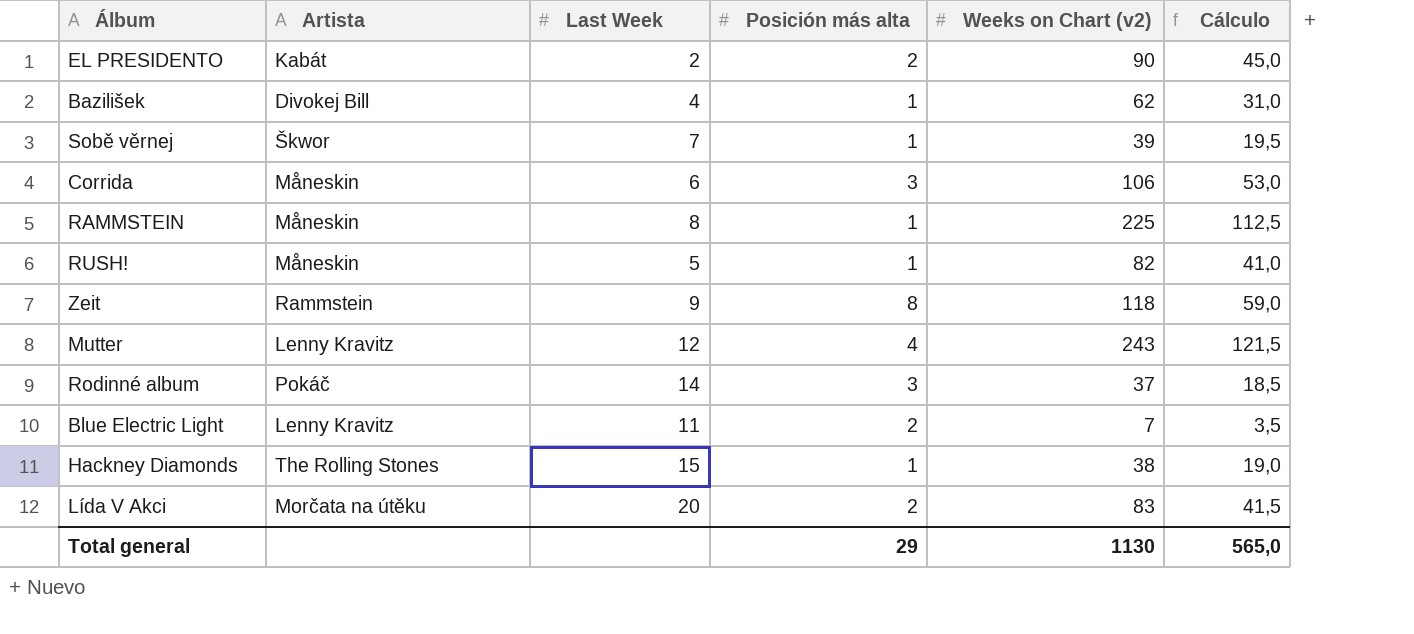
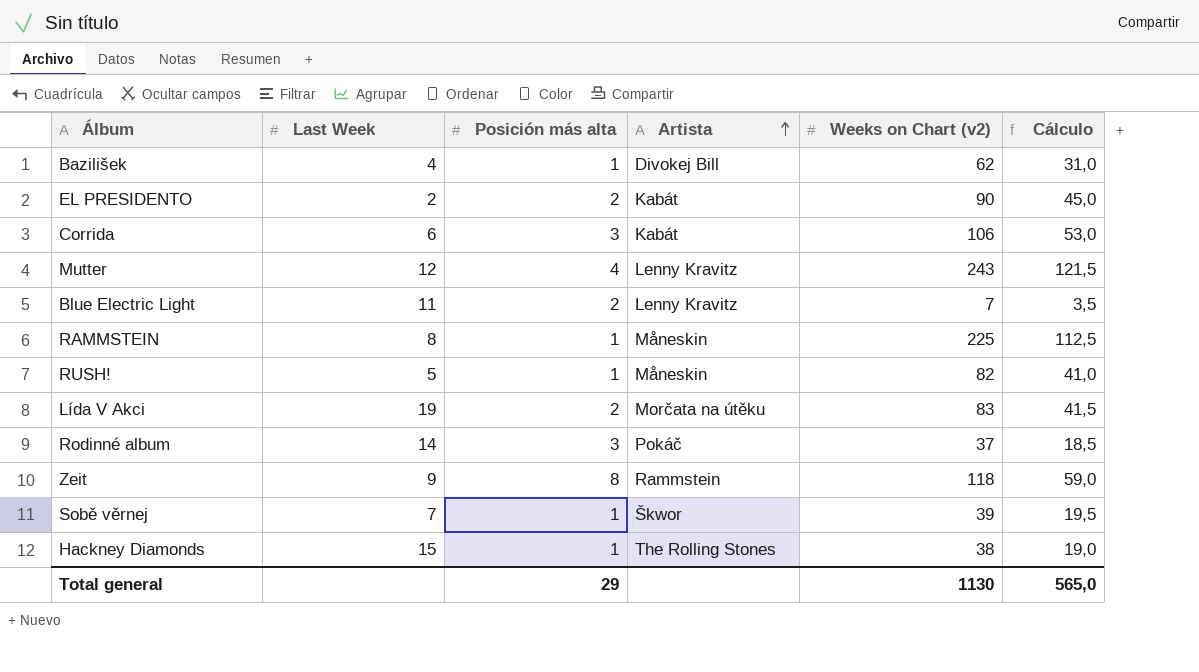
row order: none -> Artista ascending
column Artista | position: 2 -> 4
Corrida | Artista: Måneskin -> Kabát
Lída V Akci | Last Week: 20 -> 19

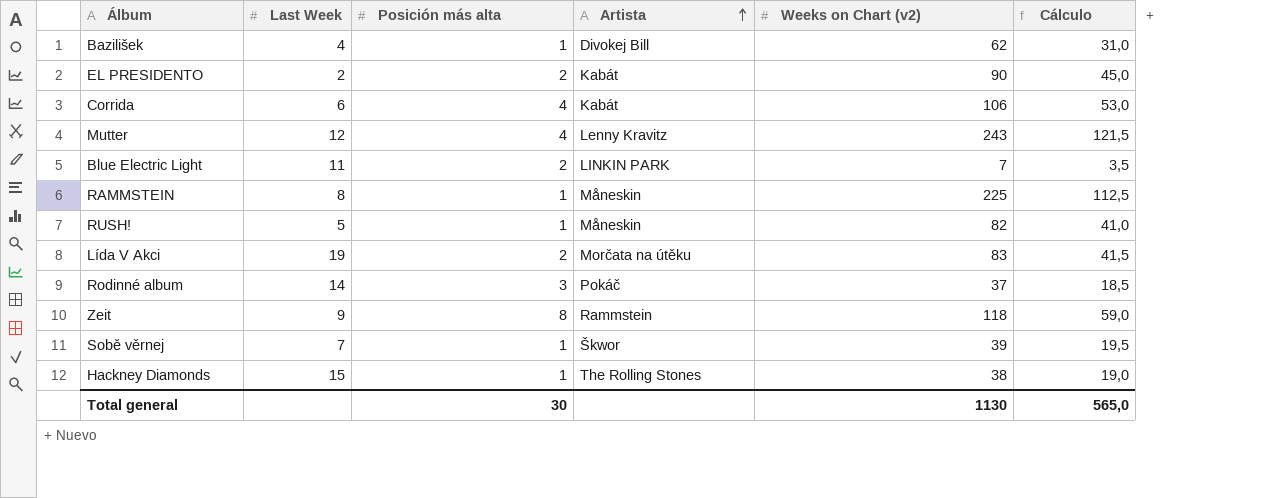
Corrida | Posición más alta: 3 -> 4
Blue Electric Light | Artista: Lenny Kravitz -> LINKIN PARK
Total general | Posición más alta: 29 -> 30

